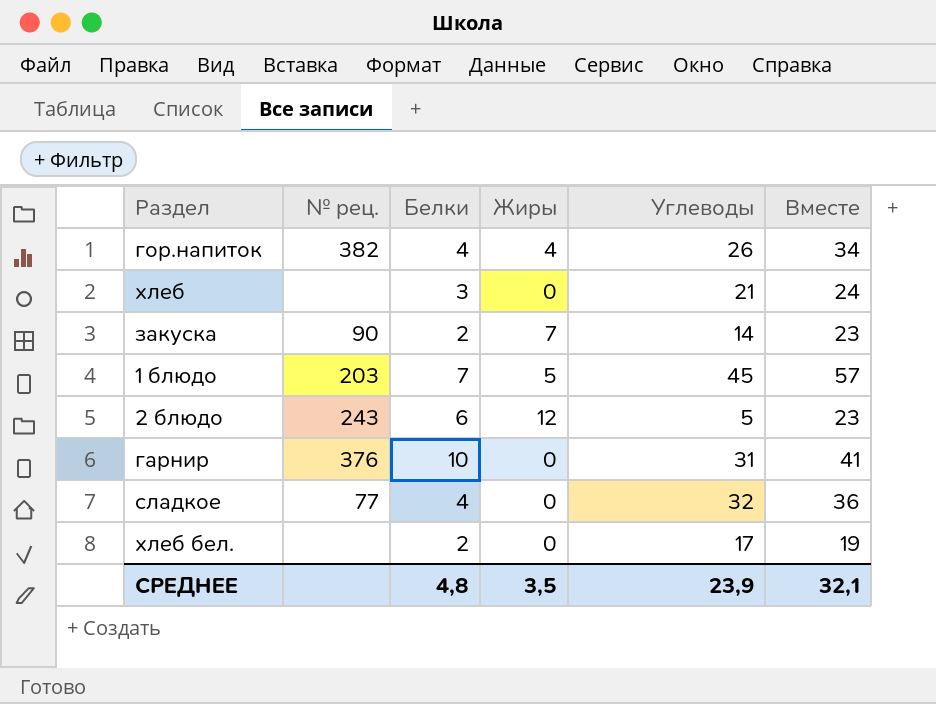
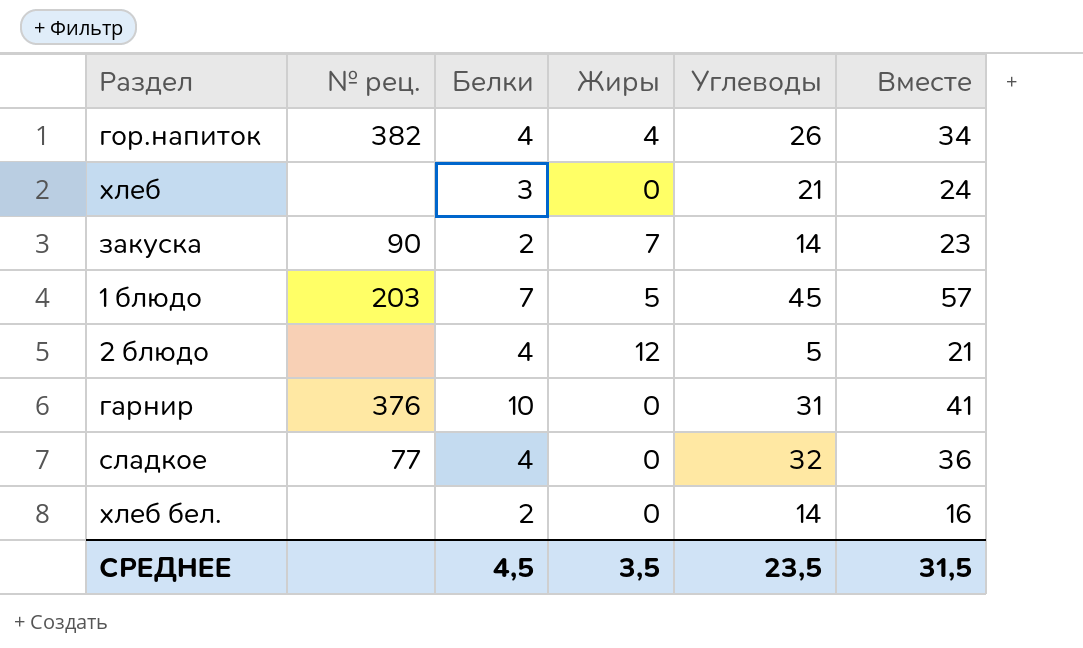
2 блюдо | № рец.: 243 -> none
2 блюдо | Белки: 6 -> 4
2 блюдо | Вместе: 23 -> 21
хлеб бел. | Углеводы: 17 -> 14
хлеб бел. | Вместе: 19 -> 16
СРЕДНЕЕ | Белки: 4,8 -> 4,5
СРЕДНЕЕ | Углеводы: 23,9 -> 23,5
СРЕДНЕЕ | Вместе: 32,1 -> 31,5

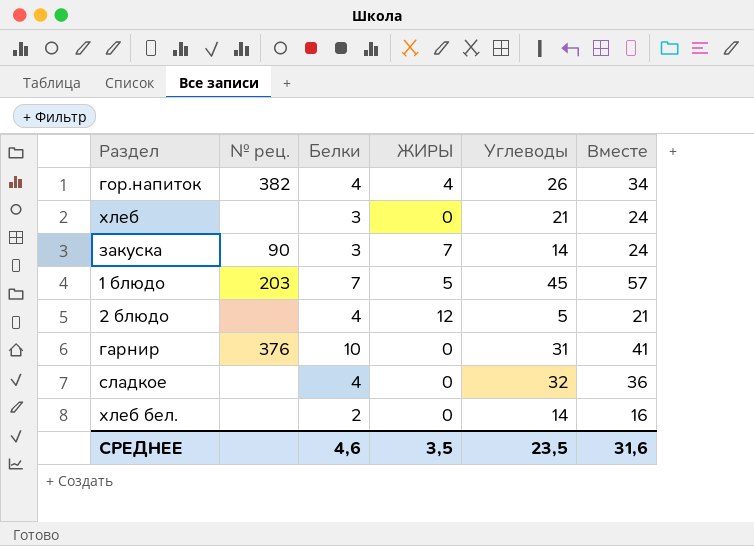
column name: Жиры -> ЖИРЫ
закуска | Белки: 2 -> 3
закуска | Вместе: 23 -> 24
сладкое | № рец.: 77 -> none
СРЕДНЕЕ | Белки: 4,5 -> 4,6
СРЕДНЕЕ | Вместе: 31,5 -> 31,6

